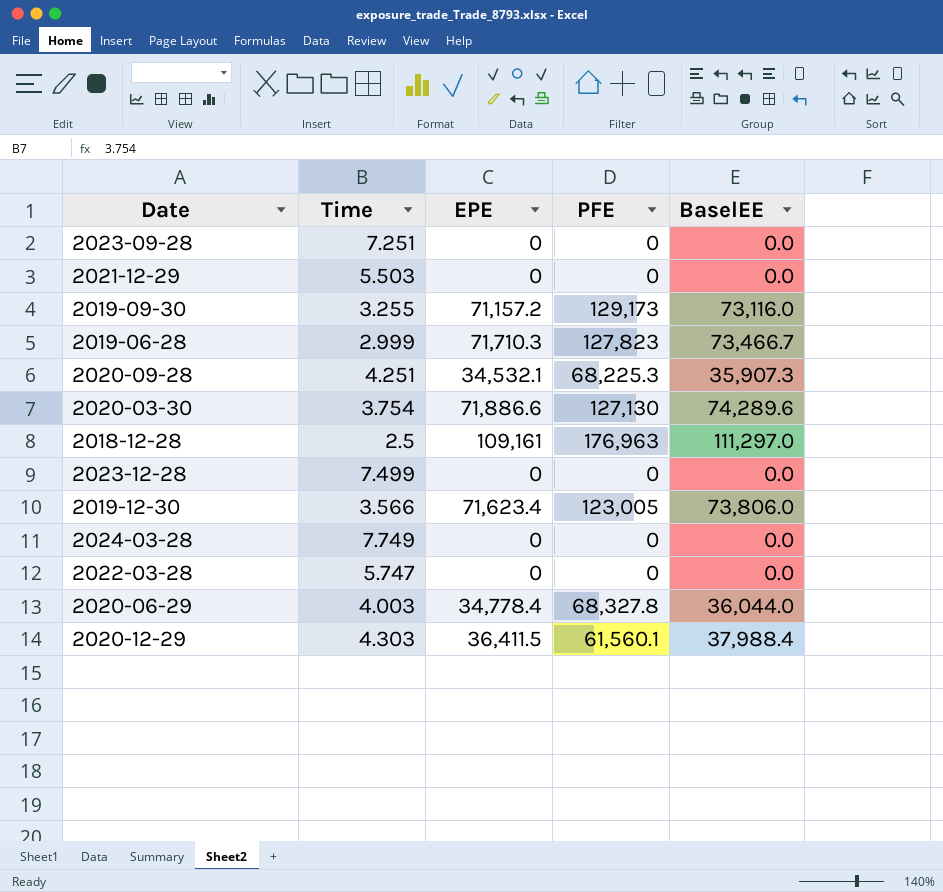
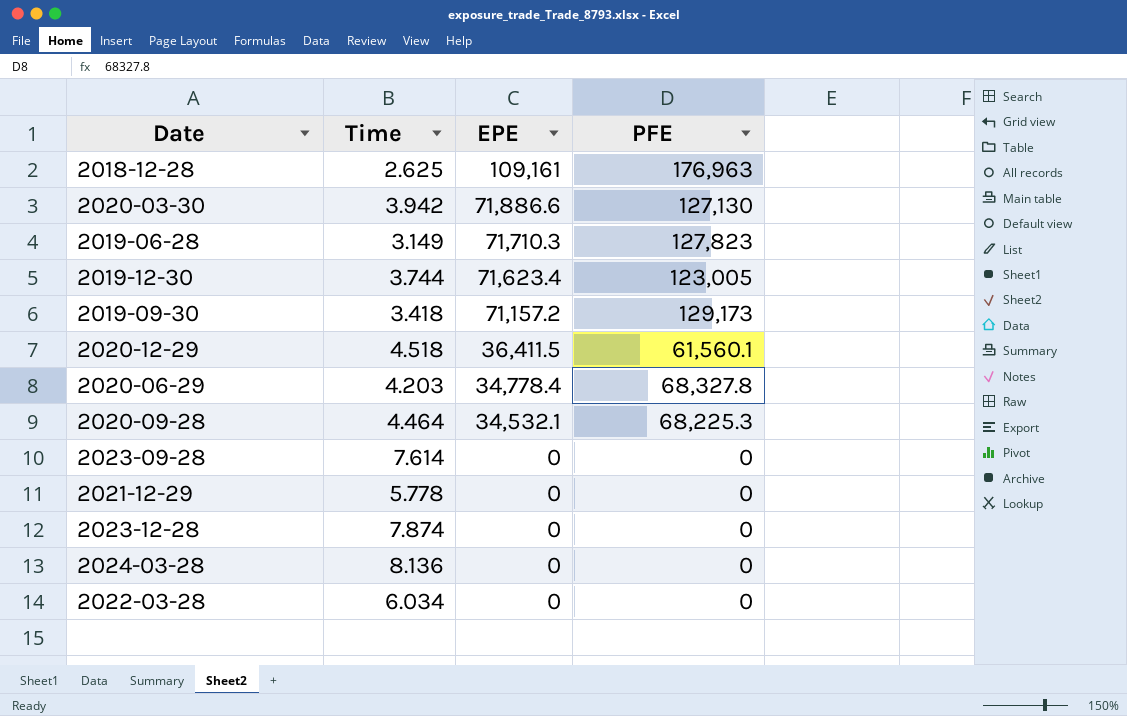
row order: none -> EPE descending
column BaselEE | position: 5 -> none
2018-12-28 | Time: 2.5 -> 2.625
2020-03-30 | Time: 3.754 -> 3.942
2019-06-28 | Time: 2.999 -> 3.149
2019-12-30 | Time: 3.566 -> 3.744
2019-09-30 | Time: 3.255 -> 3.418
2020-12-29 | Time: 4.303 -> 4.518
2020-06-29 | Time: 4.003 -> 4.203
2020-09-28 | Time: 4.251 -> 4.464
2023-09-28 | Time: 7.251 -> 7.614
2021-12-29 | Time: 5.503 -> 5.778
2023-12-28 | Time: 7.499 -> 7.874
2024-03-28 | Time: 7.749 -> 8.136
2022-03-28 | Time: 5.747 -> 6.034

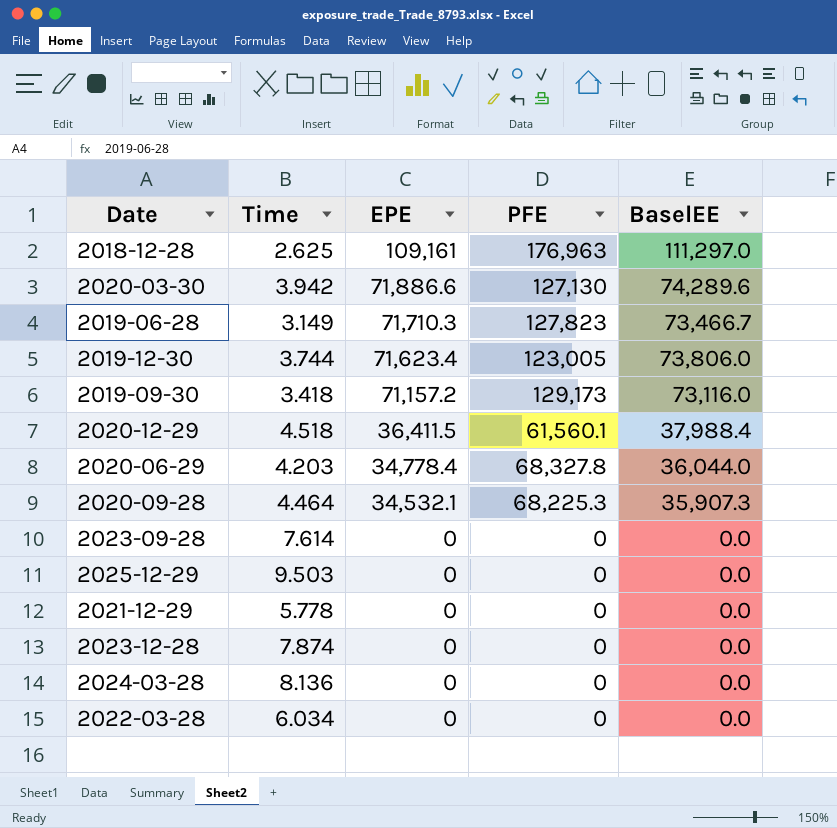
column BaselEE | position: none -> 5
row 2025-12-29: none -> 9.503 | 0 | 0 | 0.0

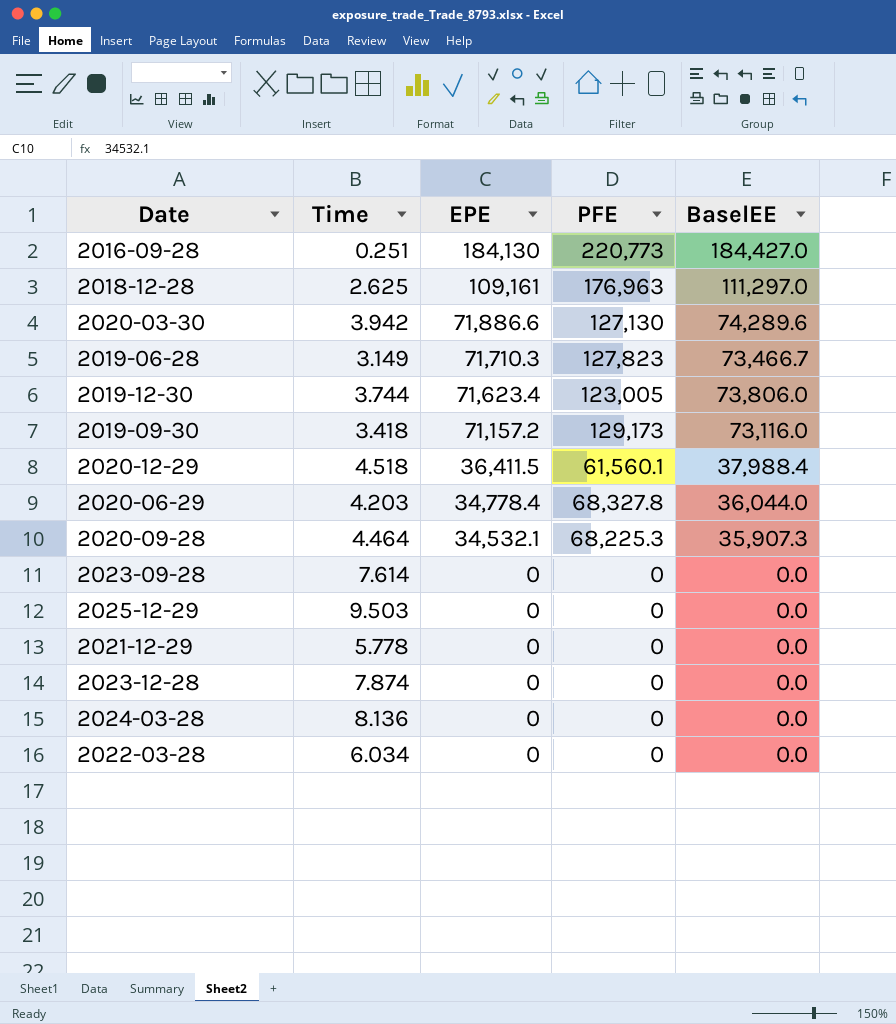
row 2016-09-28: none -> 0.251 | 184,130 | 220,773 | 184,427.0

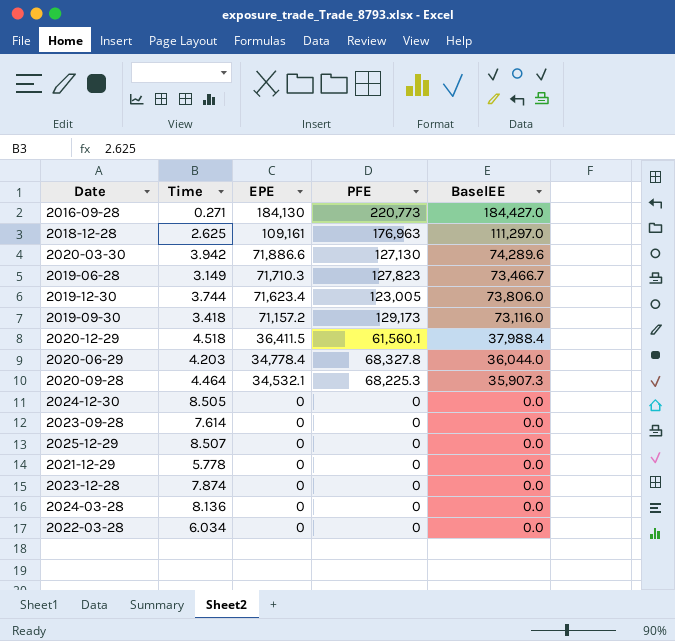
2016-09-28 | Time: 0.251 -> 0.271
row 2024-12-30: none -> 8.505 | 0 | 0 | 0.0
2025-12-29 | Time: 9.503 -> 8.507

